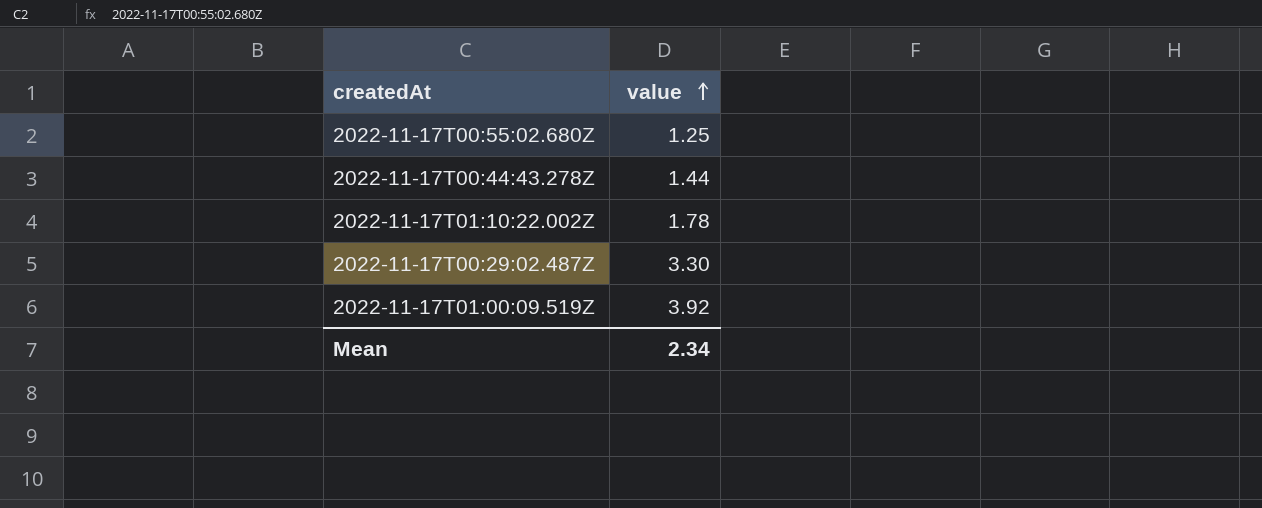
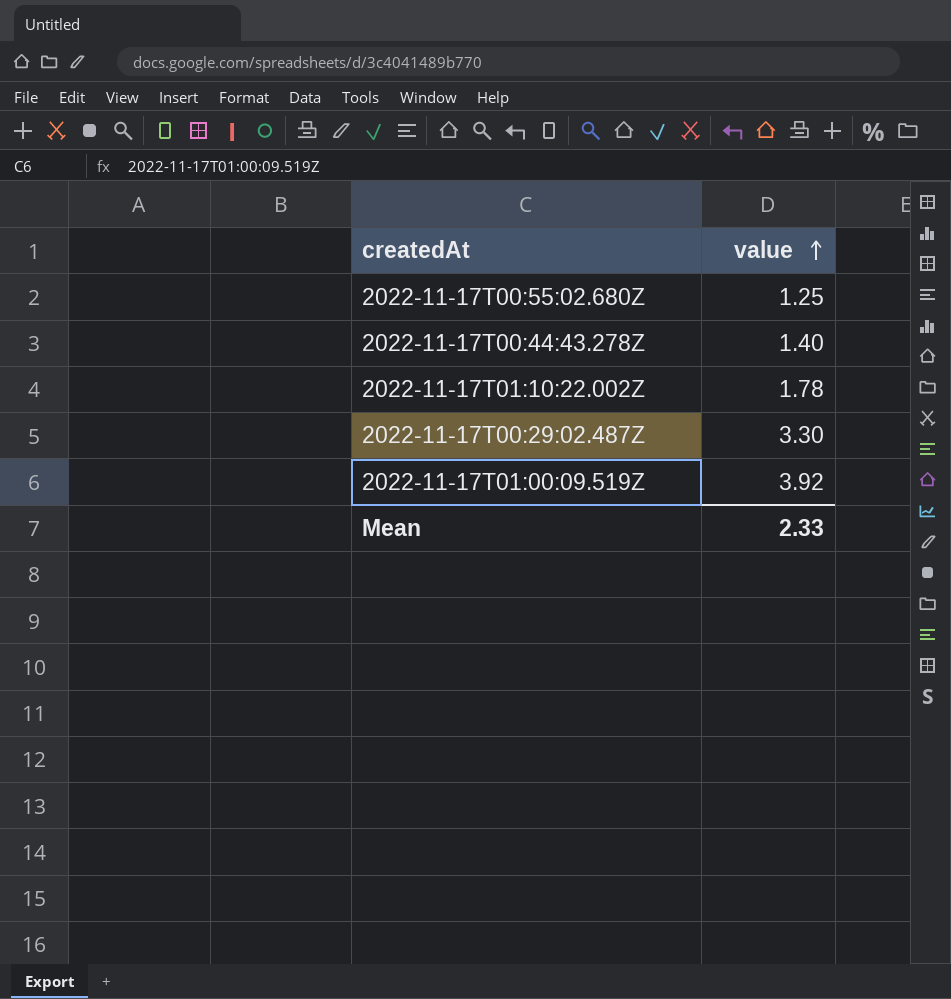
2022-11-17T00:44:43.278Z | value: 1.44 -> 1.40
Mean | value: 2.34 -> 2.33

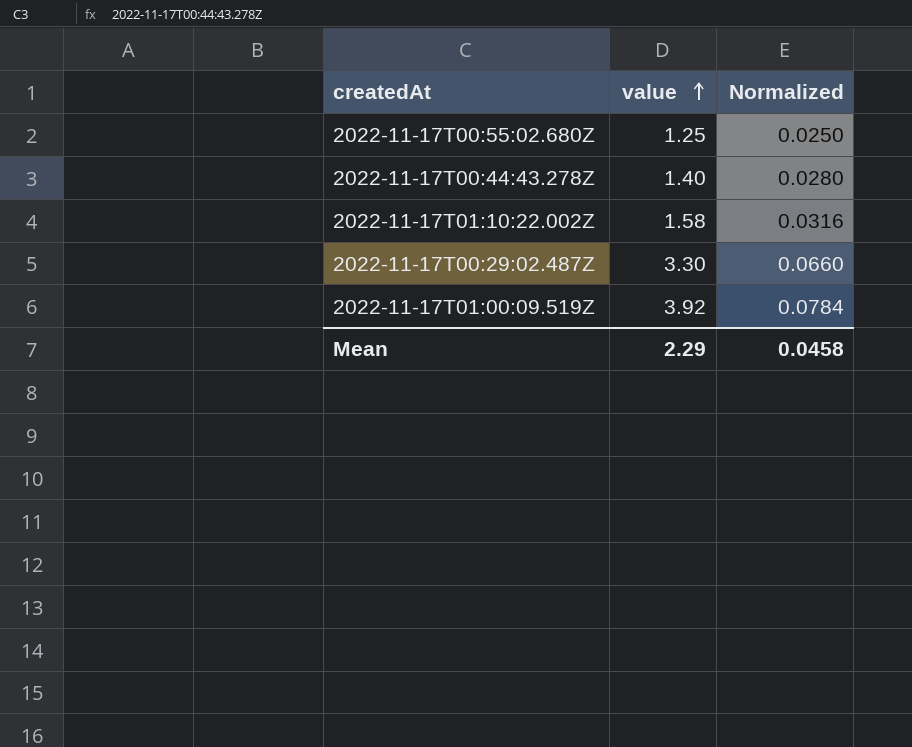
column Normalized | formula: none -> [value] * 0.02
2022-11-17T01:10:22.002Z | value: 1.78 -> 1.58
Mean | value: 2.33 -> 2.29

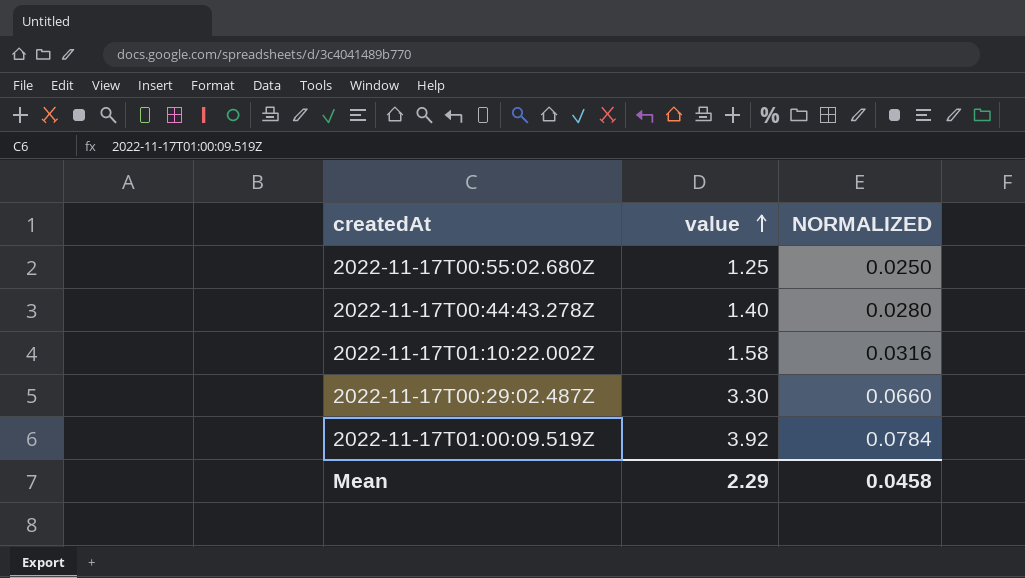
column name: Normalized -> NORMALIZED

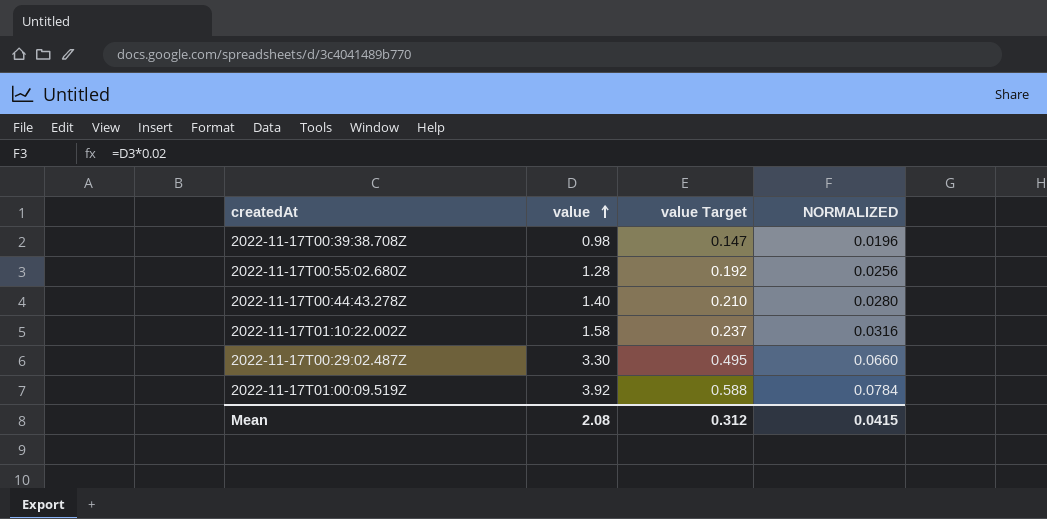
column value Target | formula: none -> [value] * 0.15
row 2022-11-17T00:39:38.708Z: none -> 0.98 | 0.147 | 0.0196
2022-11-17T00:55:02.680Z | value: 1.25 -> 1.28
2022-11-17T00:55:02.680Z | NORMALIZED: 0.0250 -> 0.0256
Mean | value: 2.29 -> 2.08
Mean | NORMALIZED: 0.0458 -> 0.0415

